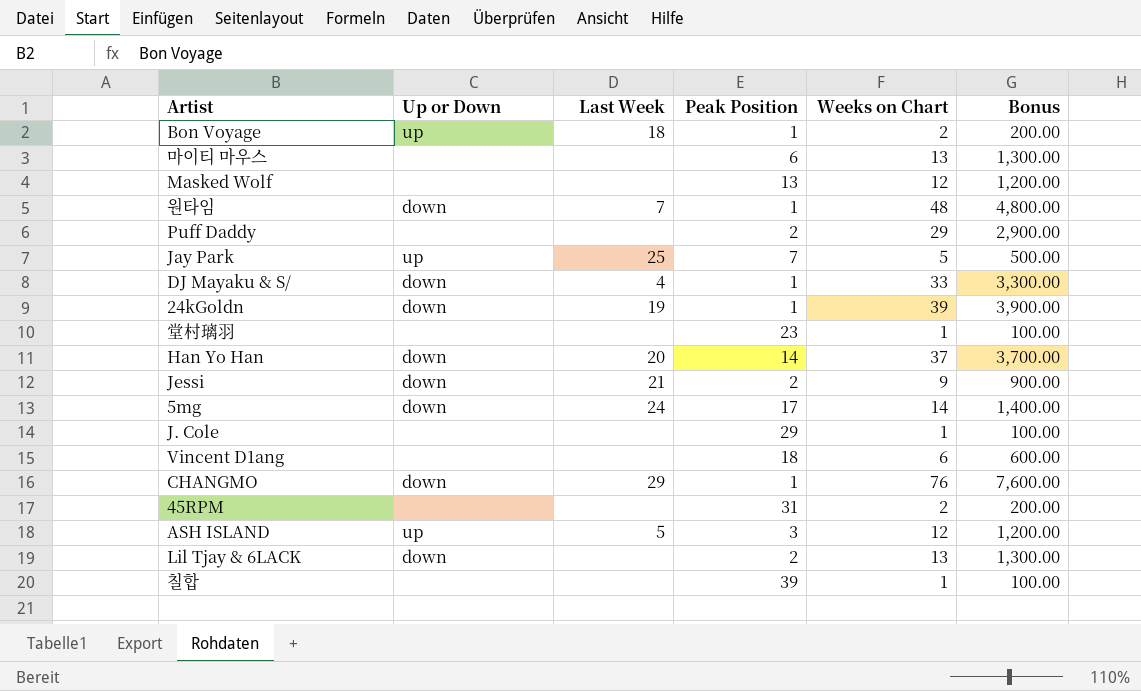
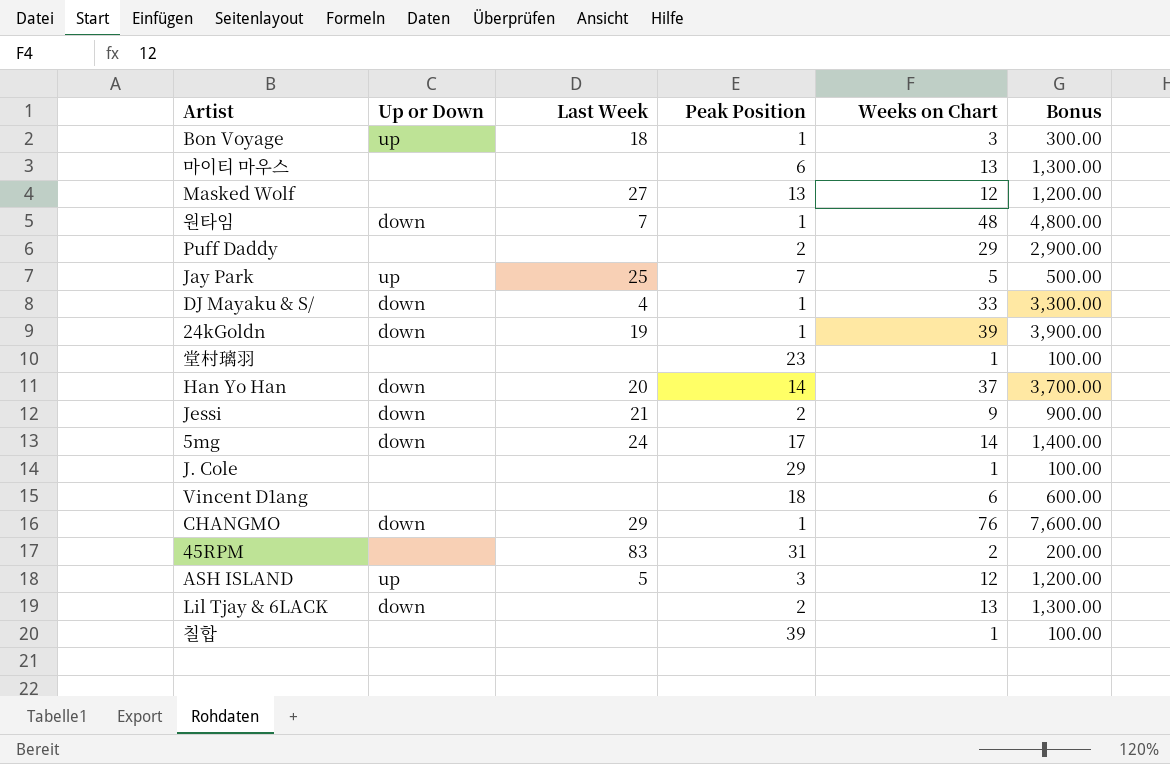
Bon Voyage | Weeks on Chart: 2 -> 3
Bon Voyage | Bonus: 200.00 -> 300.00
Masked Wolf | Last Week: none -> 27
45RPM | Last Week: none -> 83

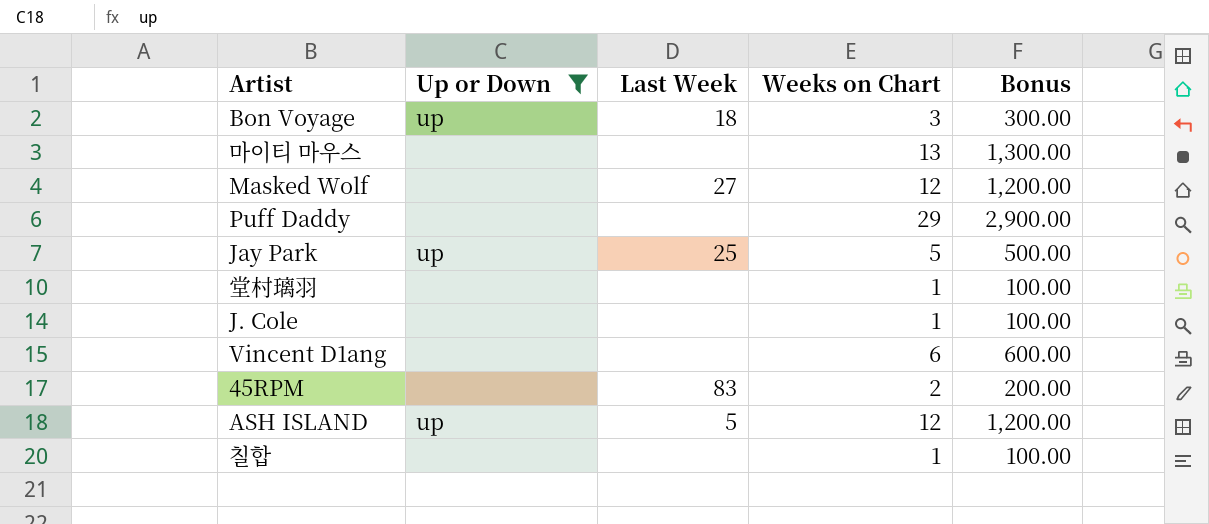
filter: none -> Up or Down != down
column Peak Position | position: 4 -> none

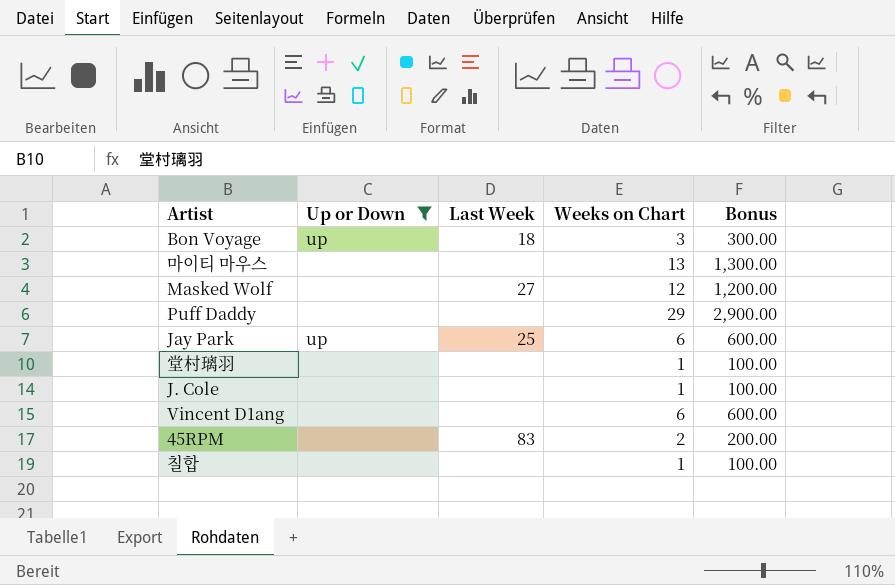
row ASH ISLAND: up | 5 | 12 | 1,200.00 -> none
Jay Park | Weeks on Chart: 5 -> 6
Jay Park | Bonus: 500.00 -> 600.00

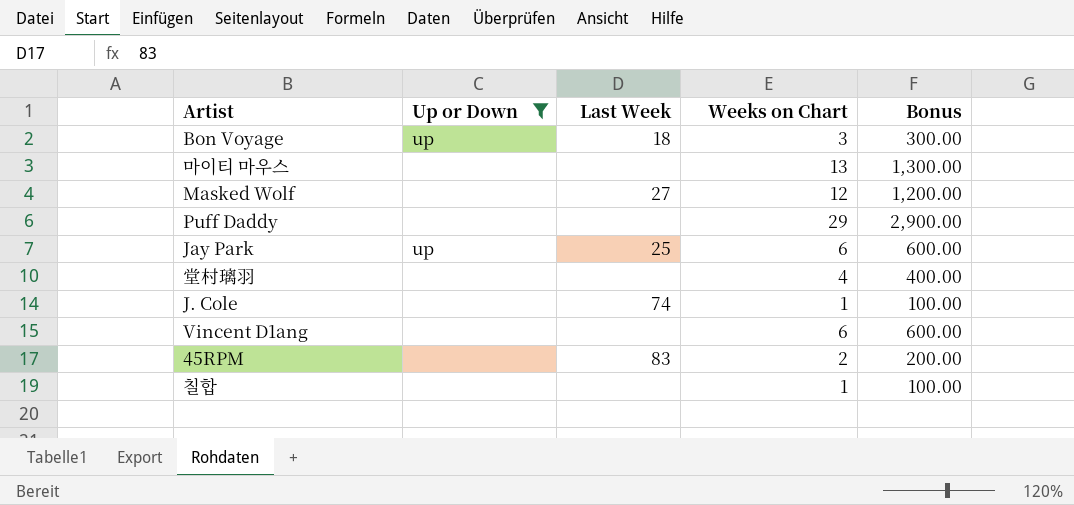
堂村璃羽 | Weeks on Chart: 1 -> 4
堂村璃羽 | Bonus: 100.00 -> 400.00
J. Cole | Last Week: none -> 74

